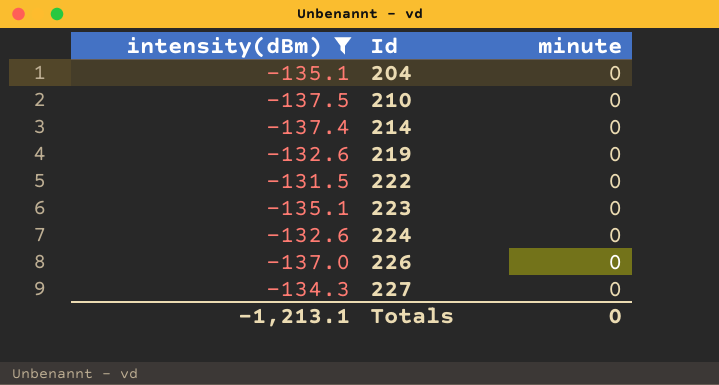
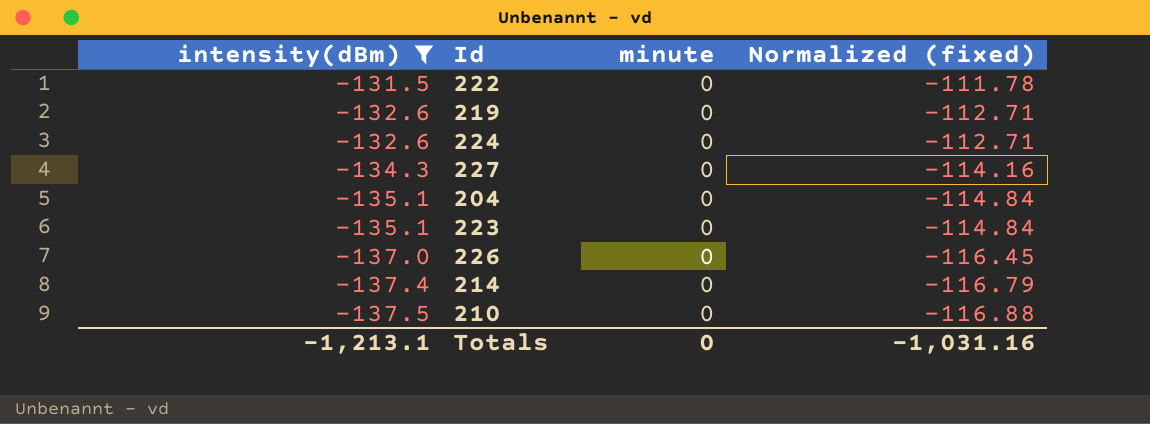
row order: Id ascending -> intensity(dBm) descending
column Normalized (fixed) | formula: none -> [intensity(dBm)] * 0.85

